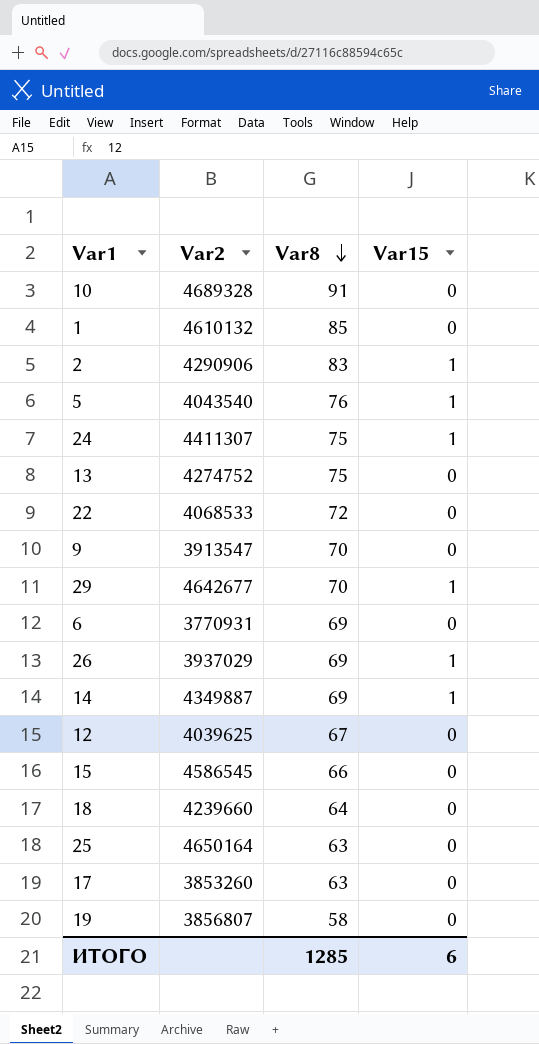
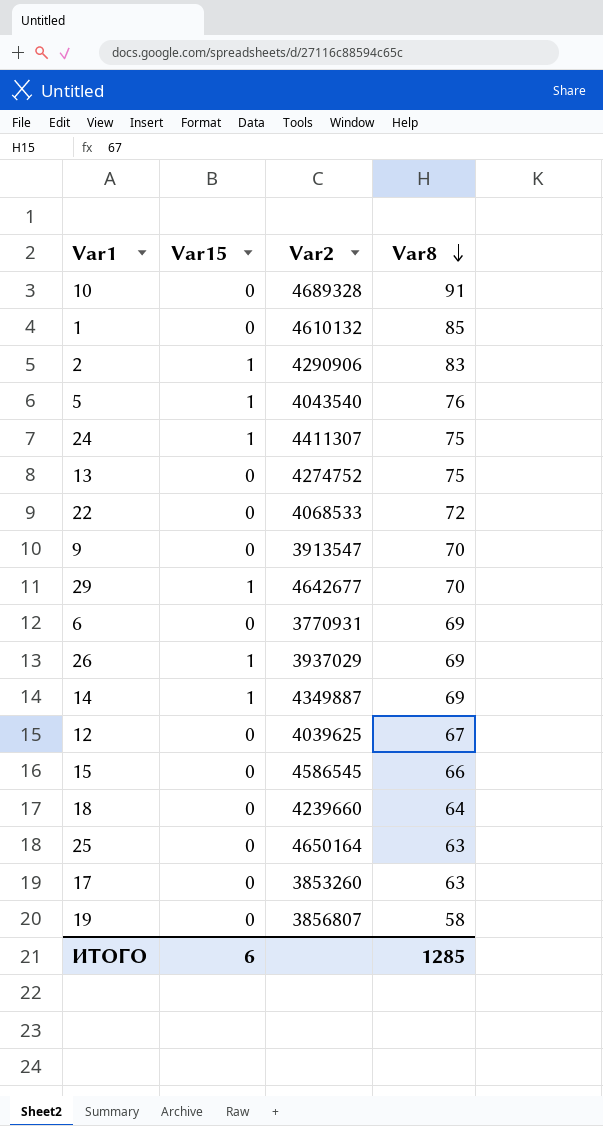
column Var15 | position: 4 -> 2

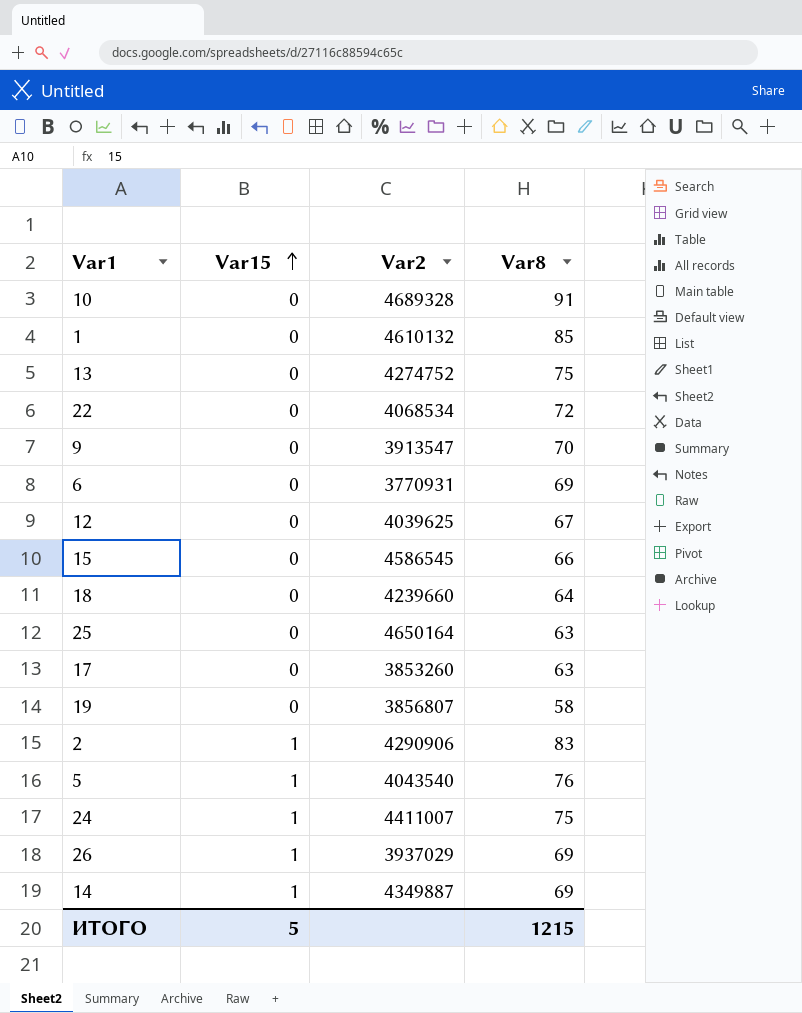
row order: Var8 descending -> Var15 ascending
row 29: 1 | 4642677 | 70 -> none
22 | Var2: 4068533 -> 4068534
24 | Var2: 4411307 -> 4411007
ИТОГО | Var15: 6 -> 5
ИТОГО | Var8: 1285 -> 1215

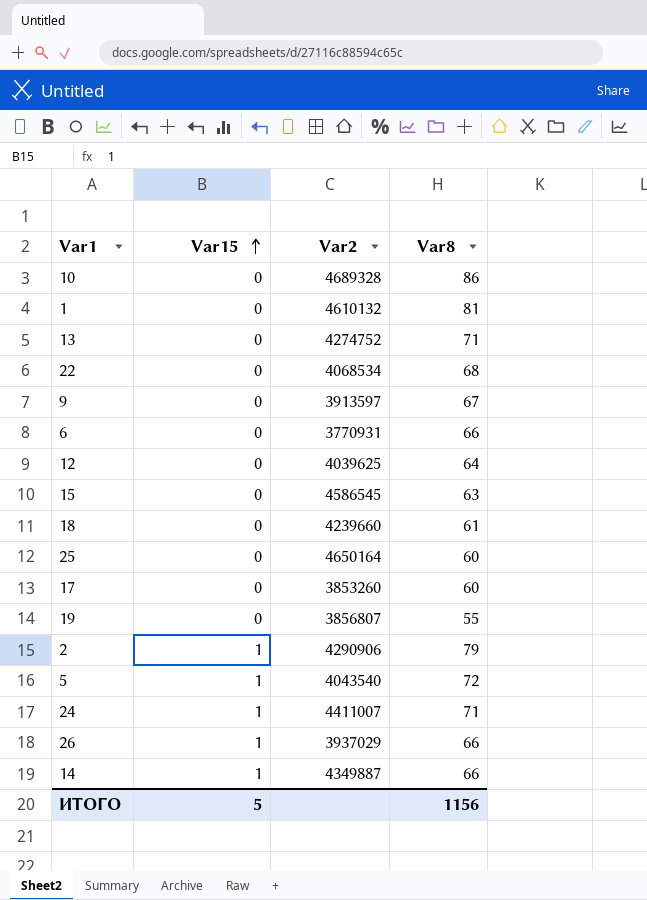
10 | Var8: 91 -> 86
1 | Var8: 85 -> 81
13 | Var8: 75 -> 71
22 | Var8: 72 -> 68
9 | Var2: 3913547 -> 3913597
9 | Var8: 70 -> 67
6 | Var8: 69 -> 66
12 | Var8: 67 -> 64
15 | Var8: 66 -> 63
18 | Var8: 64 -> 61
25 | Var8: 63 -> 60
17 | Var8: 63 -> 60
19 | Var8: 58 -> 55
2 | Var8: 83 -> 79
5 | Var8: 76 -> 72
24 | Var8: 75 -> 71
26 | Var8: 69 -> 66
14 | Var8: 69 -> 66
ИТОГО | Var8: 1215 -> 1156

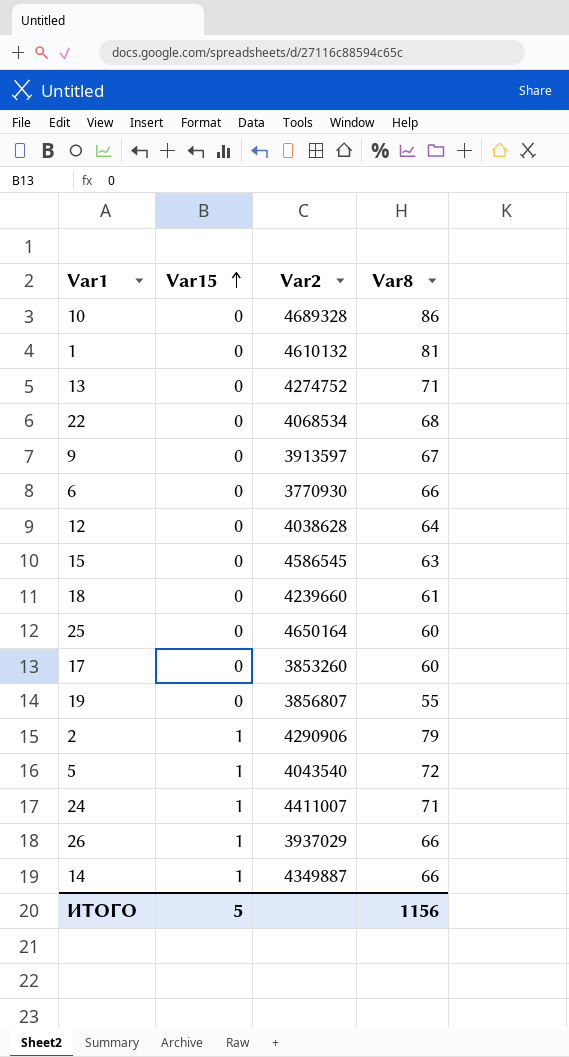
6 | Var2: 3770931 -> 3770930
12 | Var2: 4039625 -> 4038628

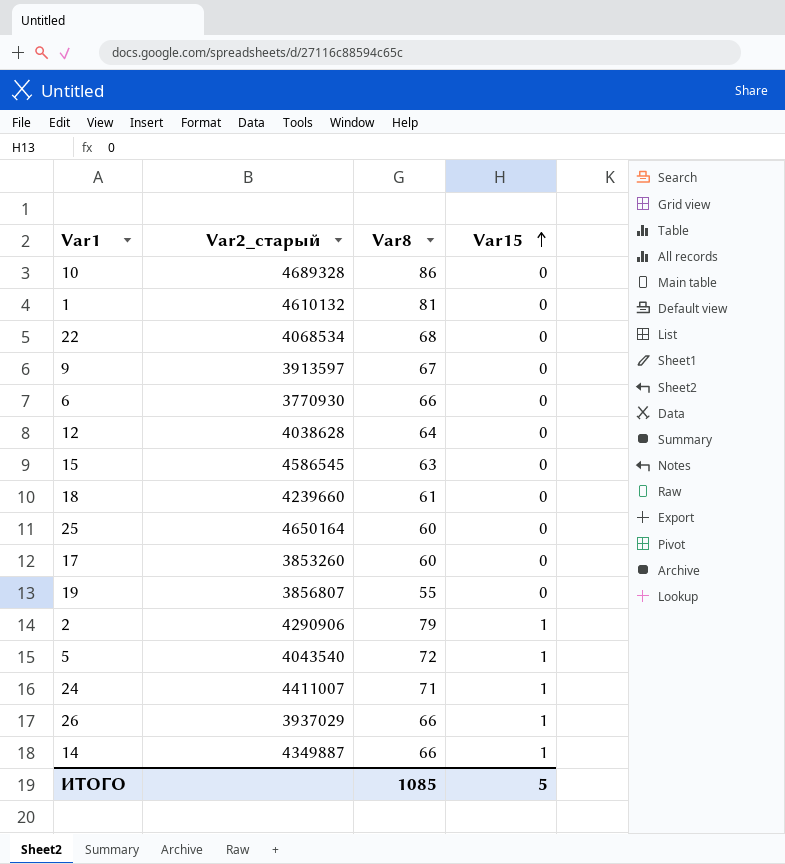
column name: Var2 -> Var2_старый
column Var15 | position: 2 -> 4
row 13: 0 | 4274752 | 71 -> none
ИТОГО | Var8: 1156 -> 1085

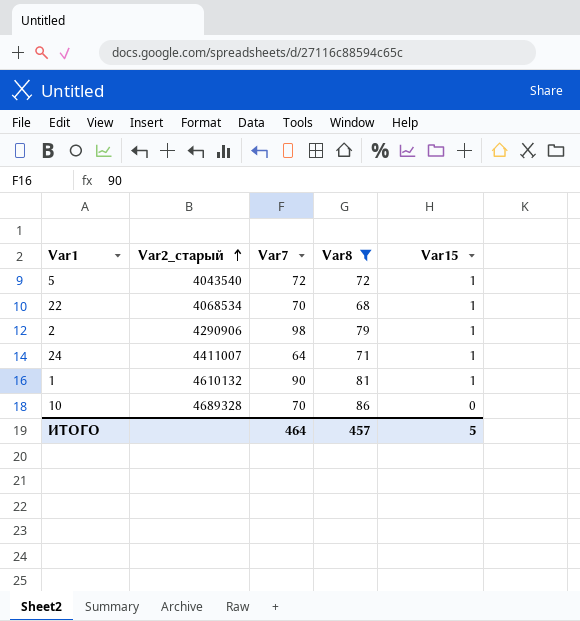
filter: none -> Var8 >= 68
row order: Var15 ascending -> Var2_старый ascending
column Var7 | position: none -> 3
22 | Var15: 0 -> 1
1 | Var15: 0 -> 1
ИТОГО | Var8: 1085 -> 457

